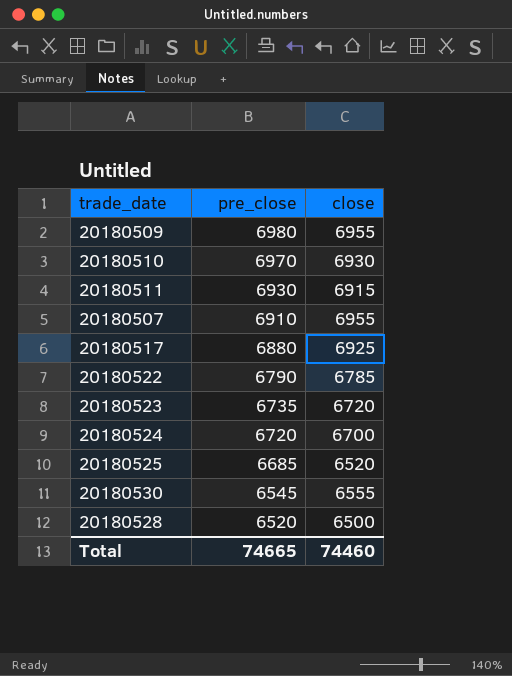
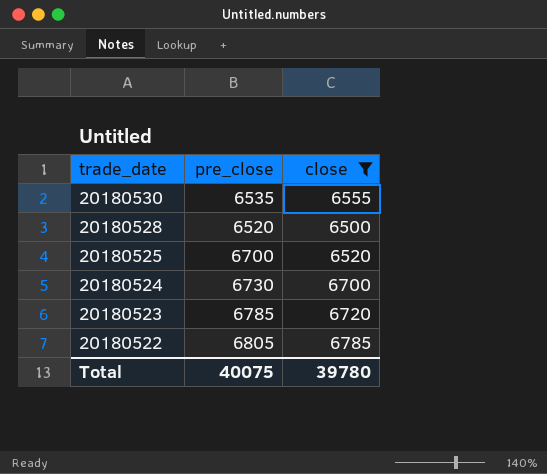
filter: none -> close <= 6785
row order: pre_close descending -> trade_date descending
20180530 | pre_close: 6545 -> 6535
20180525 | pre_close: 6685 -> 6700
20180524 | pre_close: 6720 -> 6730
20180523 | pre_close: 6735 -> 6785
20180522 | pre_close: 6790 -> 6805
Total | pre_close: 74665 -> 40075
Total | close: 74460 -> 39780

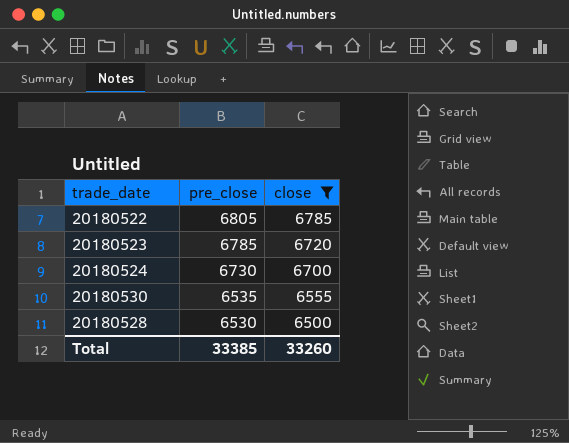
row order: trade_date descending -> pre_close descending
row 20180525: 6700 | 6520 -> none
20180528 | pre_close: 6520 -> 6530
Total | pre_close: 40075 -> 33385
Total | close: 39780 -> 33260

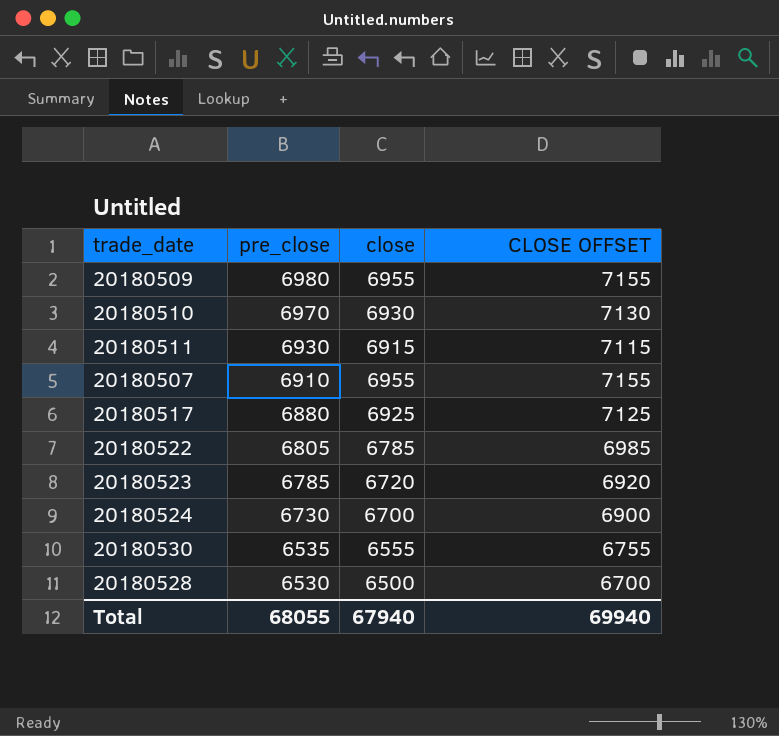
filter: close <= 6785 -> none
column CLOSE OFFSET | formula: none -> [close] + 200
Total | pre_close: 33385 -> 68055
Total | close: 33260 -> 67940

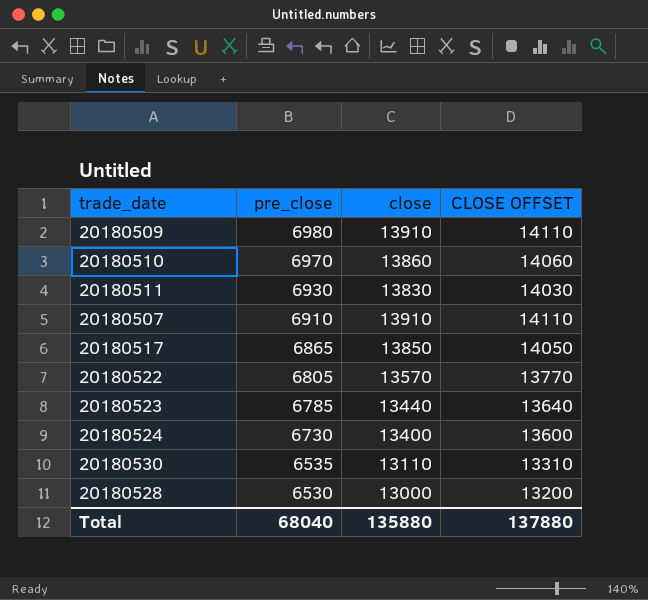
20180509 | close: 6955 -> 13910
20180509 | CLOSE OFFSET: 7155 -> 14110
20180510 | close: 6930 -> 13860
20180510 | CLOSE OFFSET: 7130 -> 14060
20180511 | close: 6915 -> 13830
20180511 | CLOSE OFFSET: 7115 -> 14030
20180507 | close: 6955 -> 13910
20180507 | CLOSE OFFSET: 7155 -> 14110
20180517 | pre_close: 6880 -> 6865
20180517 | close: 6925 -> 13850
20180517 | CLOSE OFFSET: 7125 -> 14050
20180522 | close: 6785 -> 13570
20180522 | CLOSE OFFSET: 6985 -> 13770
20180523 | close: 6720 -> 13440
20180523 | CLOSE OFFSET: 6920 -> 13640
20180524 | close: 6700 -> 13400
20180524 | CLOSE OFFSET: 6900 -> 13600
20180530 | close: 6555 -> 13110
20180530 | CLOSE OFFSET: 6755 -> 13310
20180528 | close: 6500 -> 13000
20180528 | CLOSE OFFSET: 6700 -> 13200
Total | pre_close: 68055 -> 68040
Total | close: 67940 -> 135880
Total | CLOSE OFFSET: 69940 -> 137880

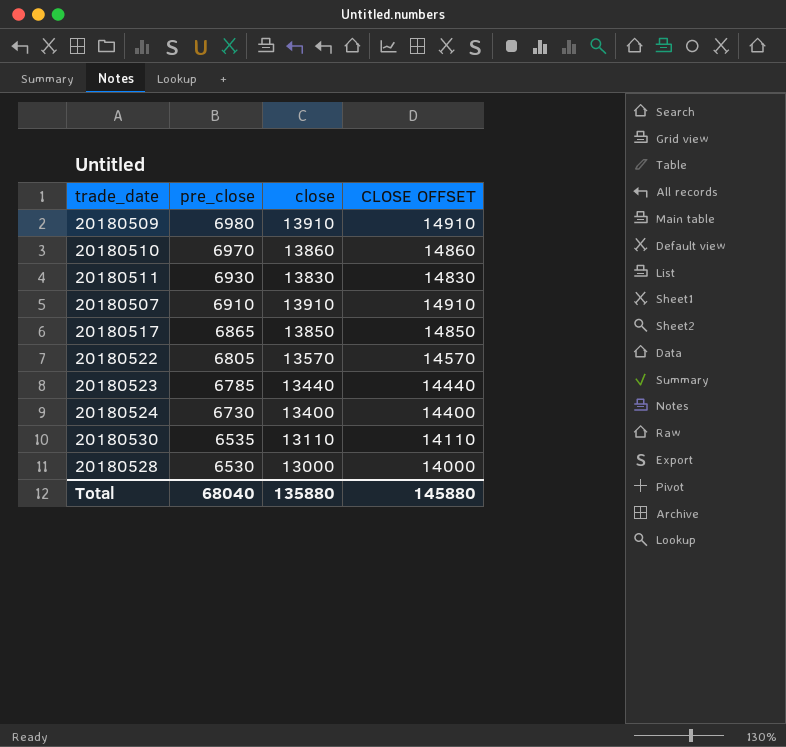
column CLOSE OFFSET | formula: [close] + 200 -> [close] + 1000
Total | CLOSE OFFSET: 137880 -> 145880

